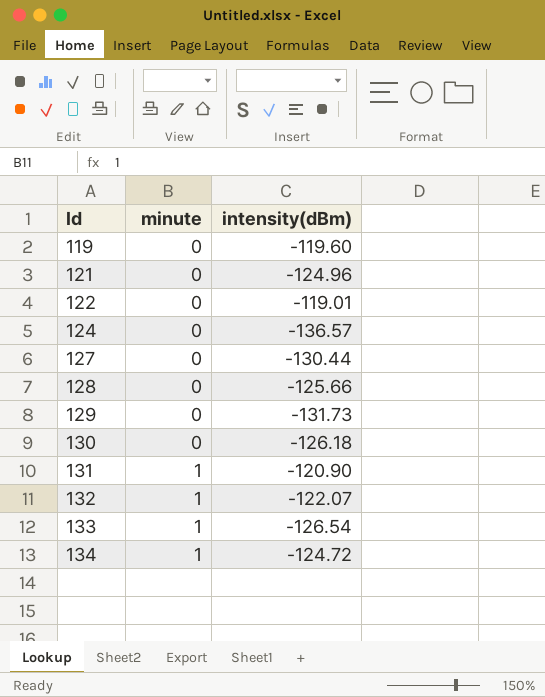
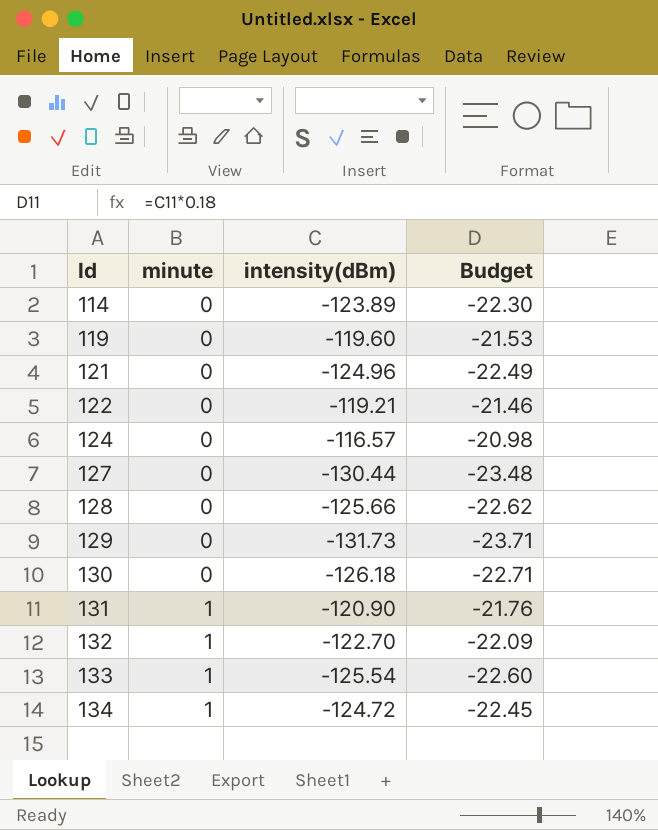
column Budget | formula: none -> [intensity(dBm)] * 0.18
row 114: none -> 0 | -123.89 | -22.30
122 | intensity(dBm): -119.01 -> -119.21
124 | intensity(dBm): -136.57 -> -116.57
132 | intensity(dBm): -122.07 -> -122.70
133 | intensity(dBm): -126.54 -> -125.54

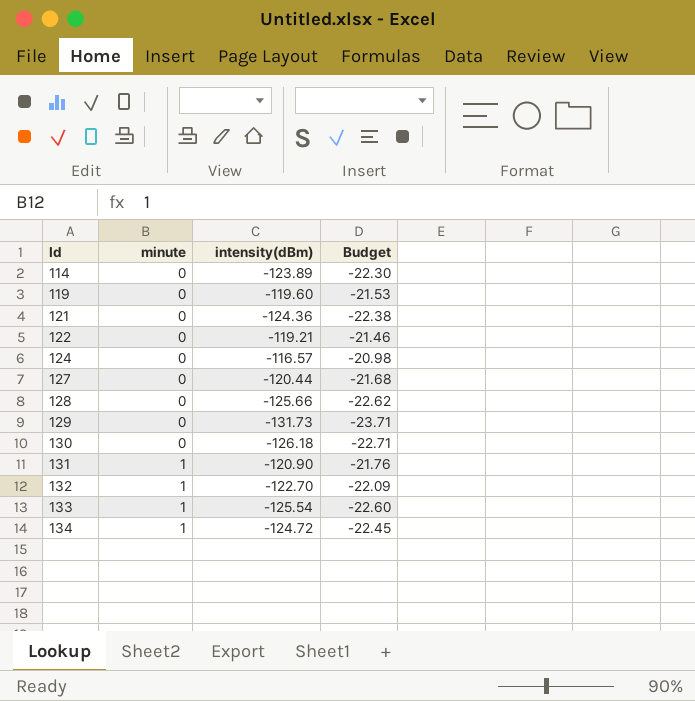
121 | intensity(dBm): -124.96 -> -124.36
121 | Budget: -22.49 -> -22.38
127 | intensity(dBm): -130.44 -> -120.44
127 | Budget: -23.48 -> -21.68

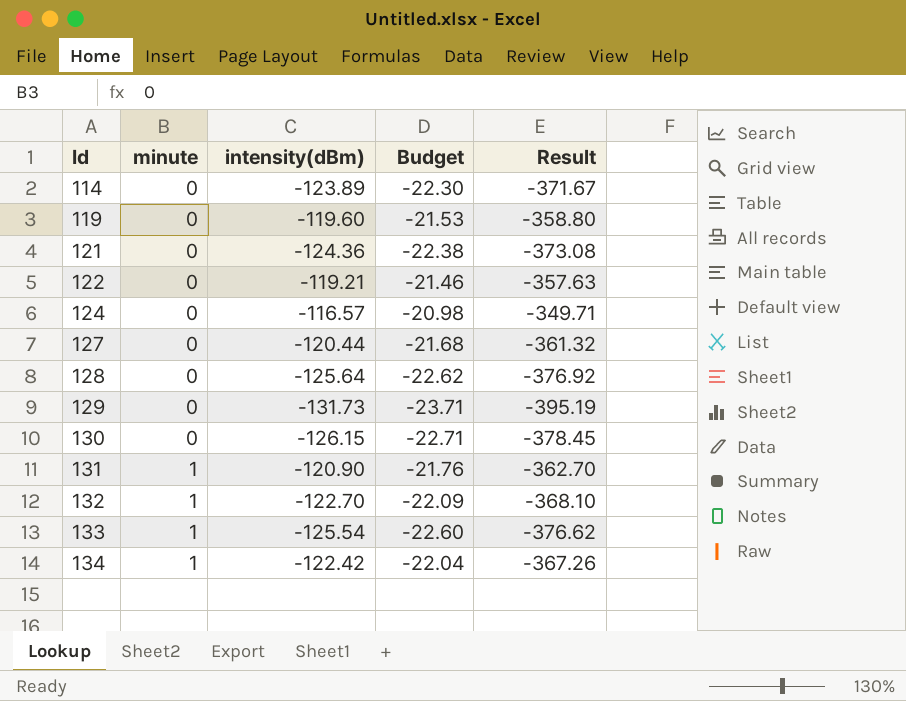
column Result | formula: none -> [intensity(dBm)] * 3
128 | intensity(dBm): -125.66 -> -125.64
130 | intensity(dBm): -126.18 -> -126.15
134 | intensity(dBm): -124.72 -> -122.42
134 | Budget: -22.45 -> -22.04

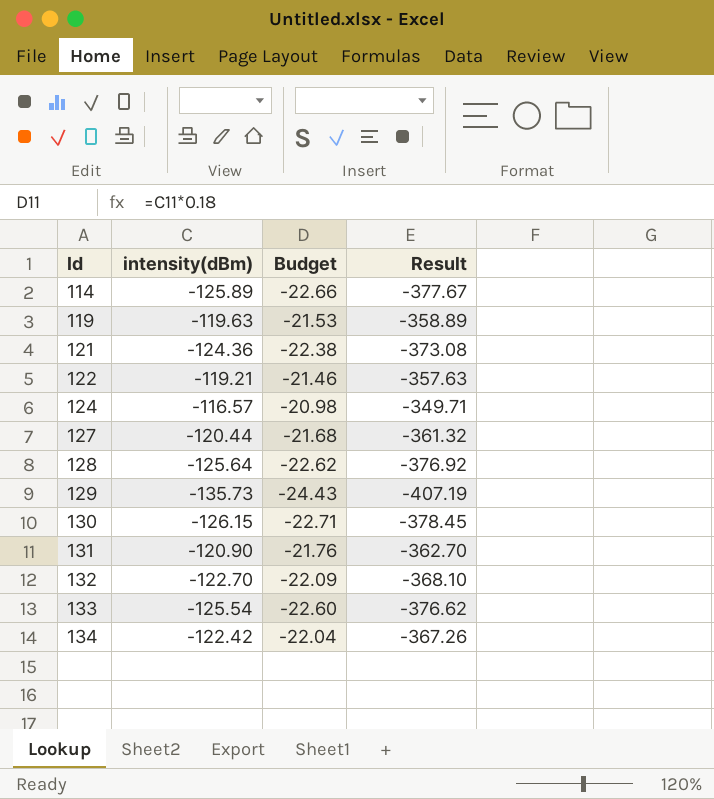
column minute | position: 2 -> none
114 | intensity(dBm): -123.89 -> -125.89
114 | Budget: -22.30 -> -22.66
114 | Result: -371.67 -> -377.67
119 | intensity(dBm): -119.60 -> -119.63
119 | Result: -358.80 -> -358.89
129 | intensity(dBm): -131.73 -> -135.73
129 | Budget: -23.71 -> -24.43
129 | Result: -395.19 -> -407.19

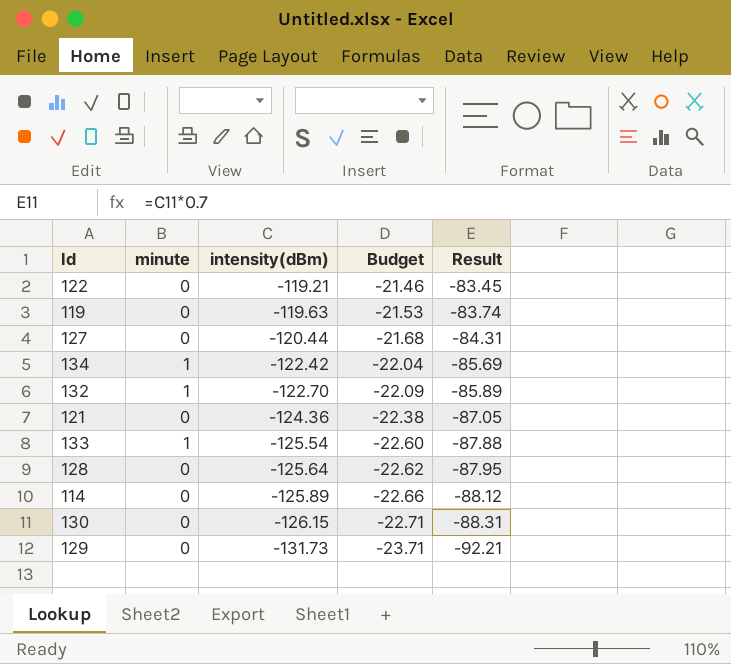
row order: Id ascending -> intensity(dBm) descending
column minute | position: none -> 2
column Result | formula: [intensity(dBm)] * 3 -> [intensity(dBm)] * 0.7
row 124: -116.57 | -20.98 | -349.71 -> none
row 131: -120.90 | -21.76 | -362.70 -> none
129 | intensity(dBm): -135.73 -> -131.73
129 | Budget: -24.43 -> -23.71

